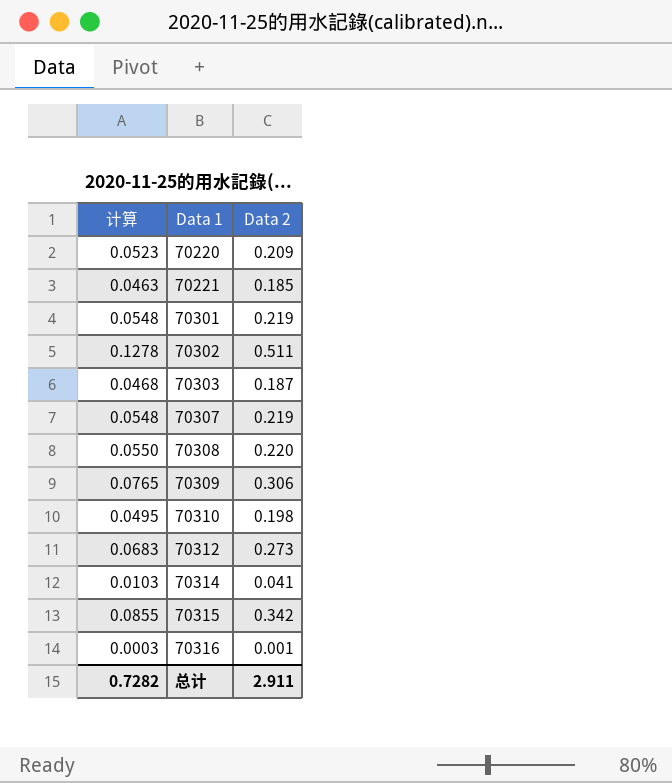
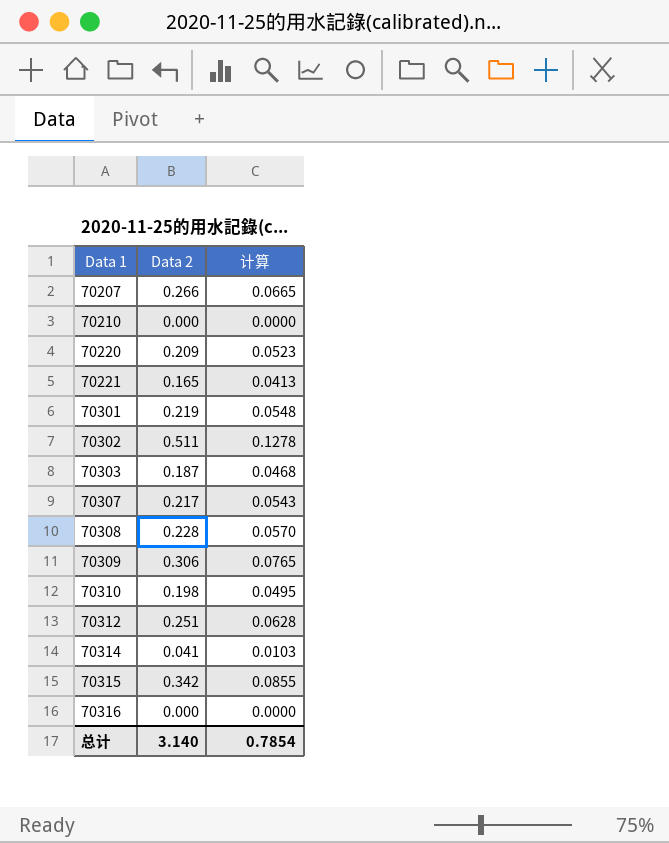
column 计算 | position: 1 -> 3
row 70207: none -> 0.266 | 0.0665
row 70210: none -> 0.000 | 0.0000
70221 | Data 2: 0.185 -> 0.165
70221 | 计算: 0.0463 -> 0.0413
70307 | Data 2: 0.219 -> 0.217
70307 | 计算: 0.0548 -> 0.0543
70308 | Data 2: 0.220 -> 0.228
70308 | 计算: 0.0550 -> 0.0570
70312 | Data 2: 0.273 -> 0.251
70312 | 计算: 0.0683 -> 0.0628
70316 | Data 2: 0.001 -> 0.000
70316 | 计算: 0.0003 -> 0.0000
总计 | Data 2: 2.911 -> 3.140
总计 | 计算: 0.7282 -> 0.7854

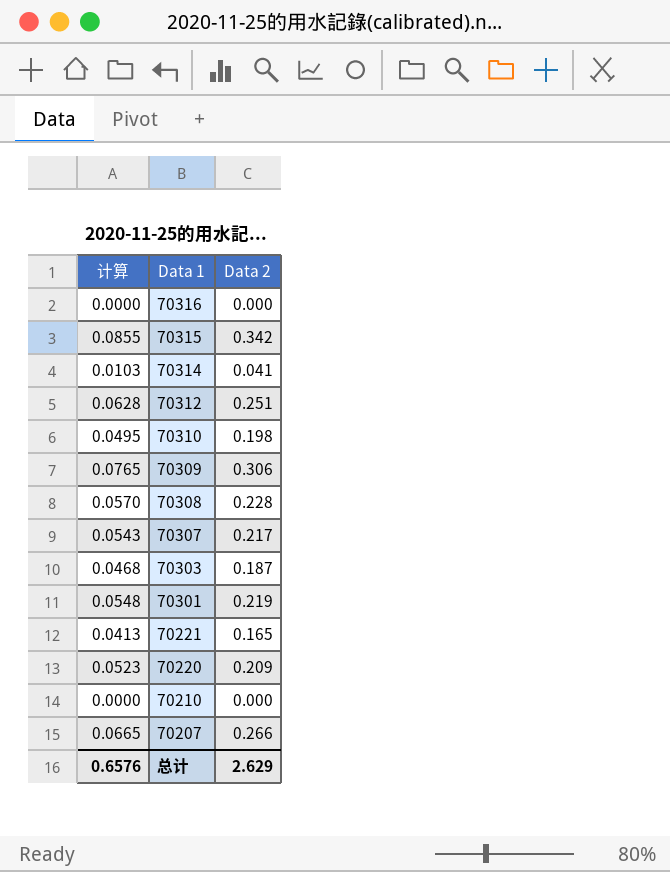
row order: Data 1 ascending -> Data 1 descending
column 计算 | position: 3 -> 1
row 70302: 0.511 | 0.1278 -> none
总计 | 计算: 0.7854 -> 0.6576
总计 | Data 2: 3.140 -> 2.629

